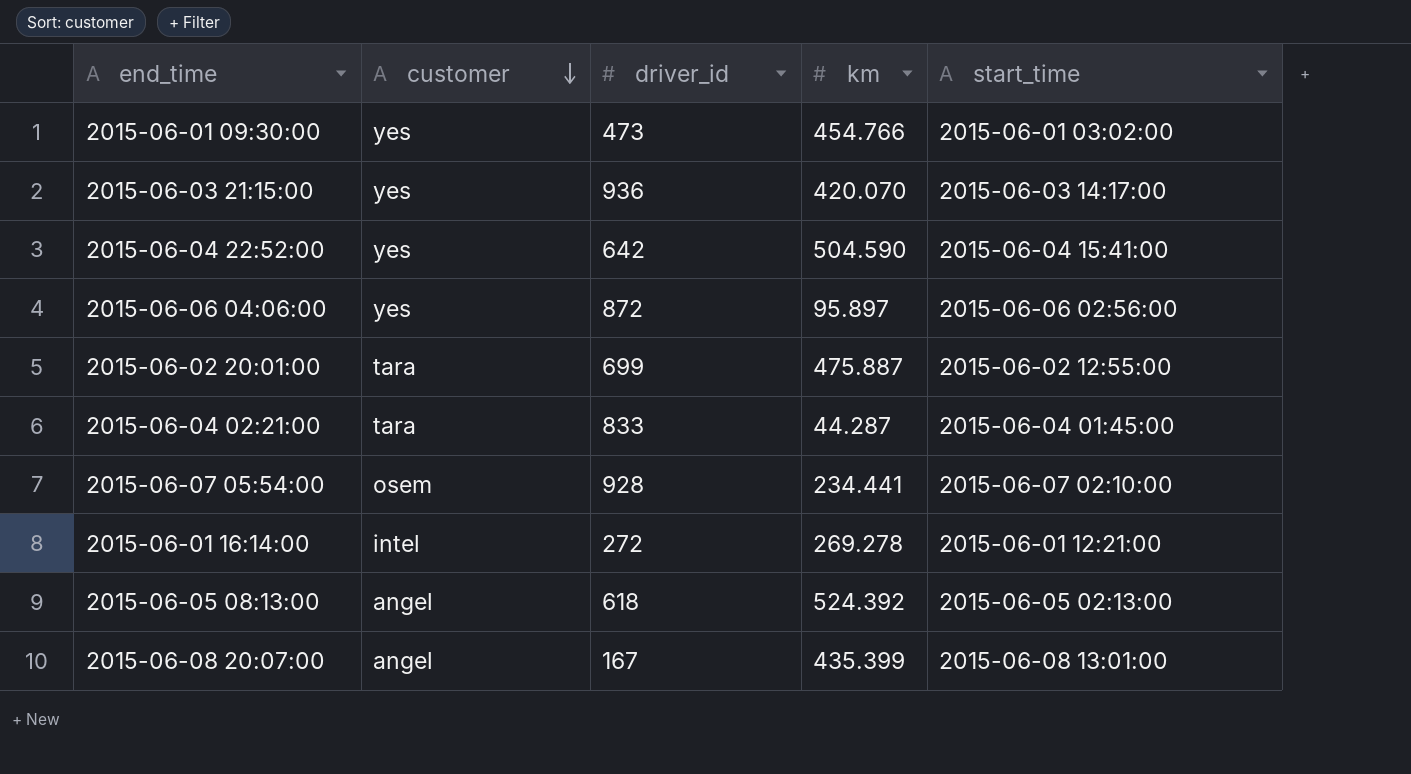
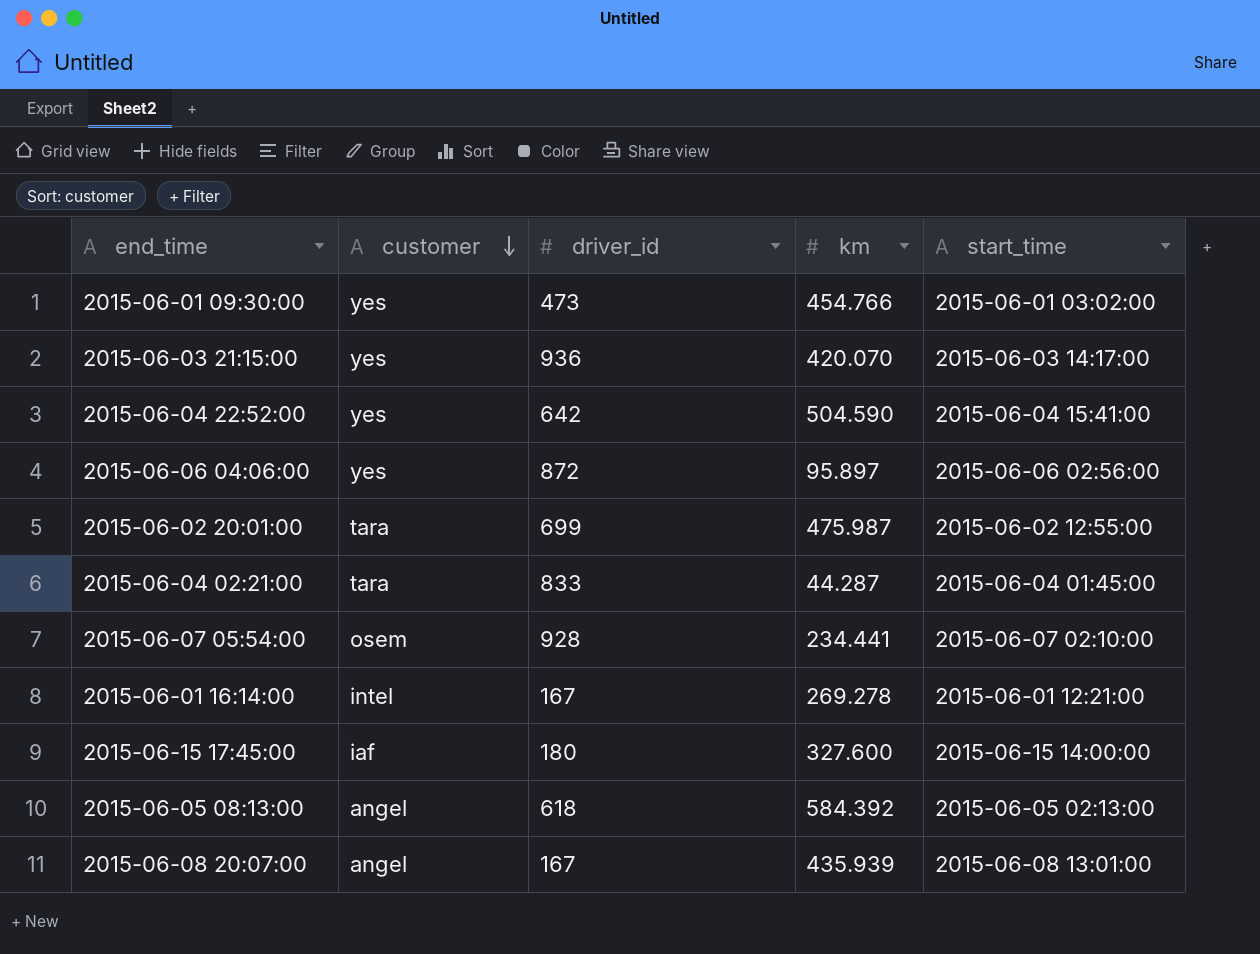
2015-06-02 20:01:00 | km: 475.887 -> 475.987
2015-06-01 16:14:00 | driver_id: 272 -> 167
row 2015-06-15 17:45:00: none -> iaf | 180 | 327.600 | 2015-06-15 14:00:00
2015-06-05 08:13:00 | km: 524.392 -> 584.392
2015-06-08 20:07:00 | km: 435.399 -> 435.939

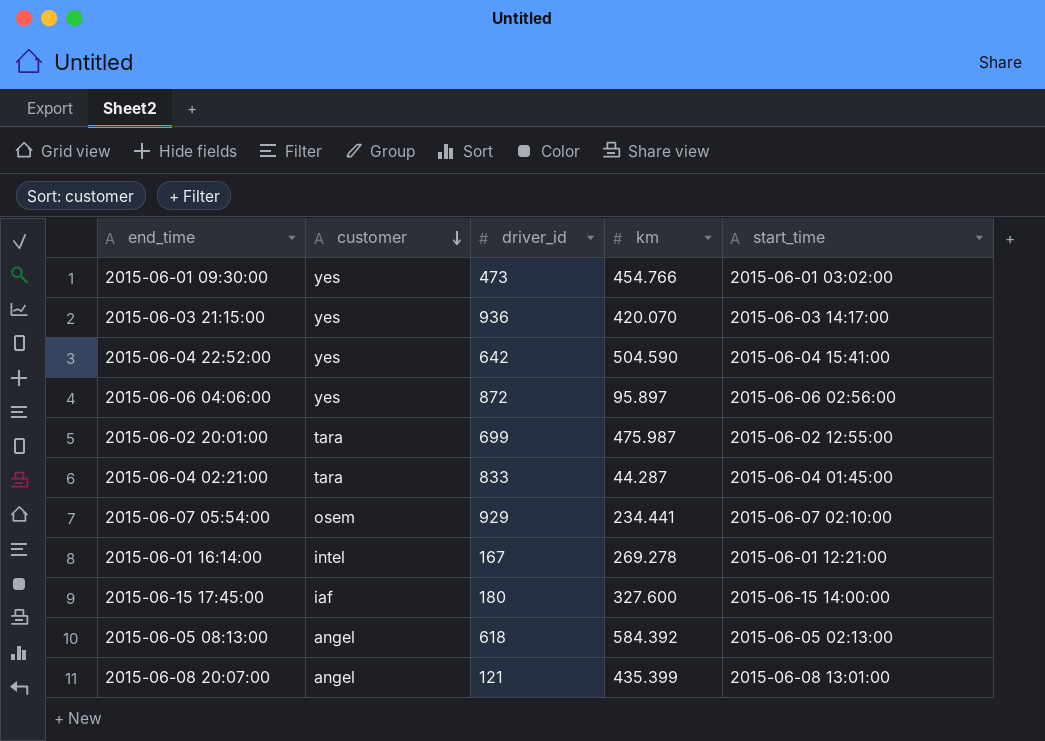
2015-06-07 05:54:00 | driver_id: 928 -> 929
2015-06-08 20:07:00 | driver_id: 167 -> 121
2015-06-08 20:07:00 | km: 435.939 -> 435.399

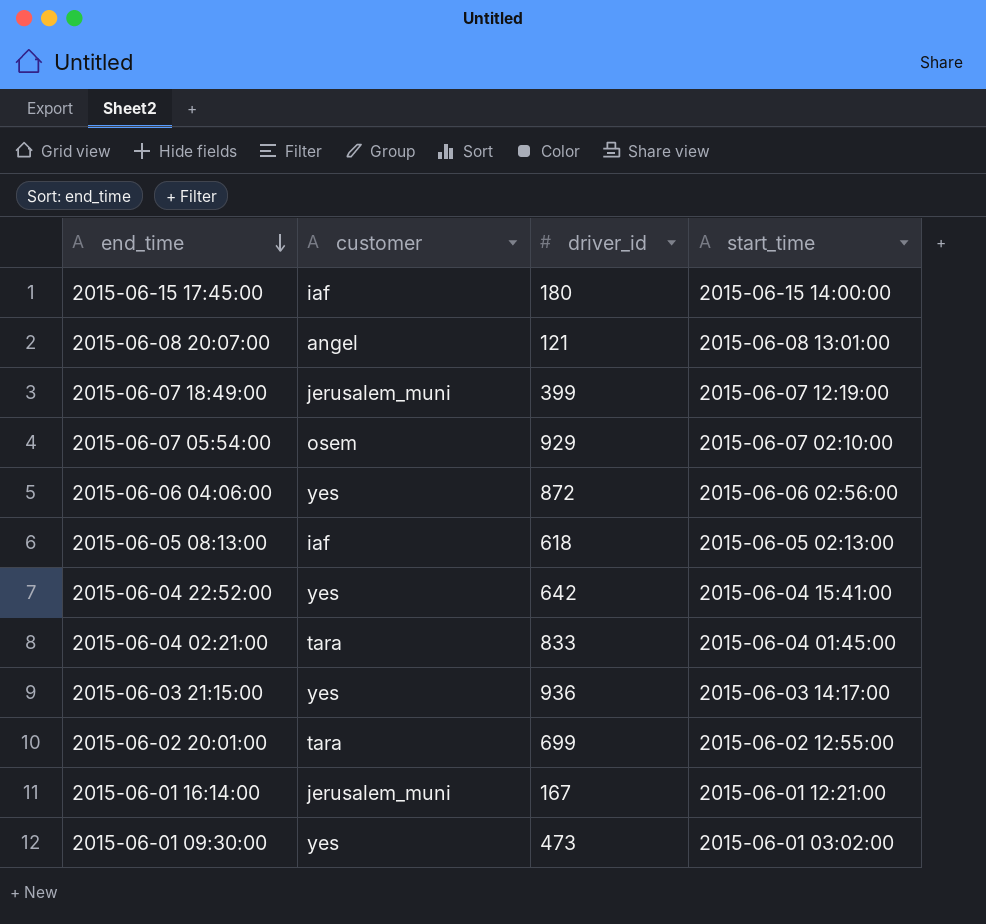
row order: customer descending -> end_time descending
column km | position: 4 -> none
row 2015-06-07 18:49:00: none -> jerusalem_muni | 399 | 2015-06-07 12:19:00
2015-06-05 08:13:00 | customer: angel -> iaf
2015-06-01 16:14:00 | customer: intel -> jerusalem_muni

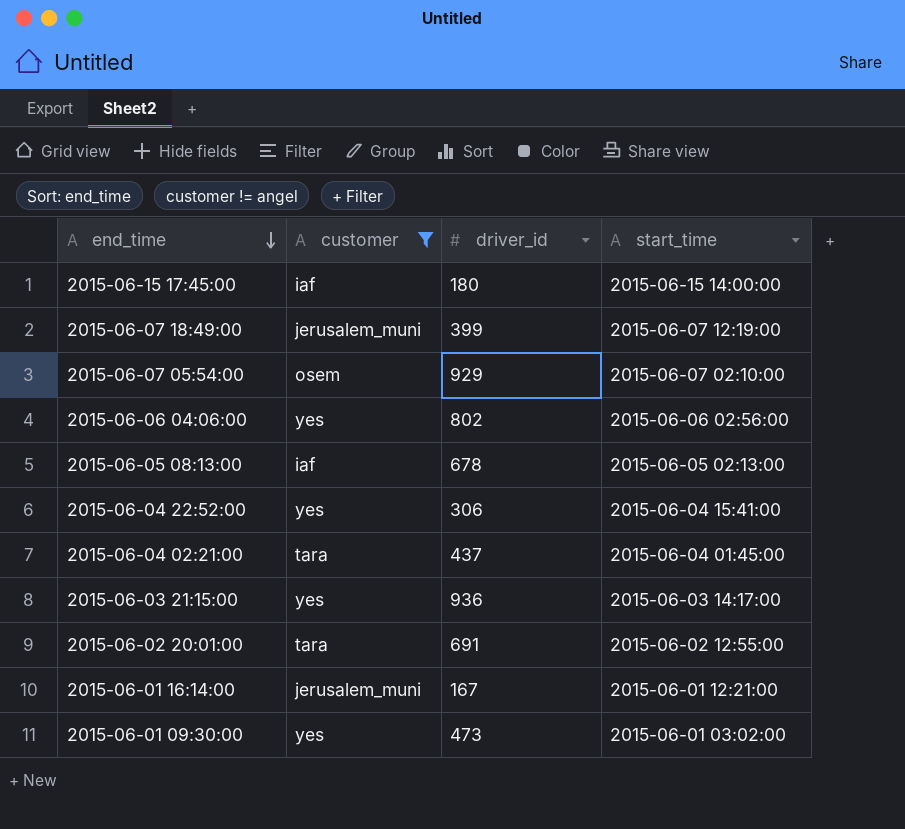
filter: none -> customer != angel
2015-06-06 04:06:00 | driver_id: 872 -> 802
2015-06-05 08:13:00 | driver_id: 618 -> 678
2015-06-04 22:52:00 | driver_id: 642 -> 306
2015-06-04 02:21:00 | driver_id: 833 -> 437
2015-06-02 20:01:00 | driver_id: 699 -> 691

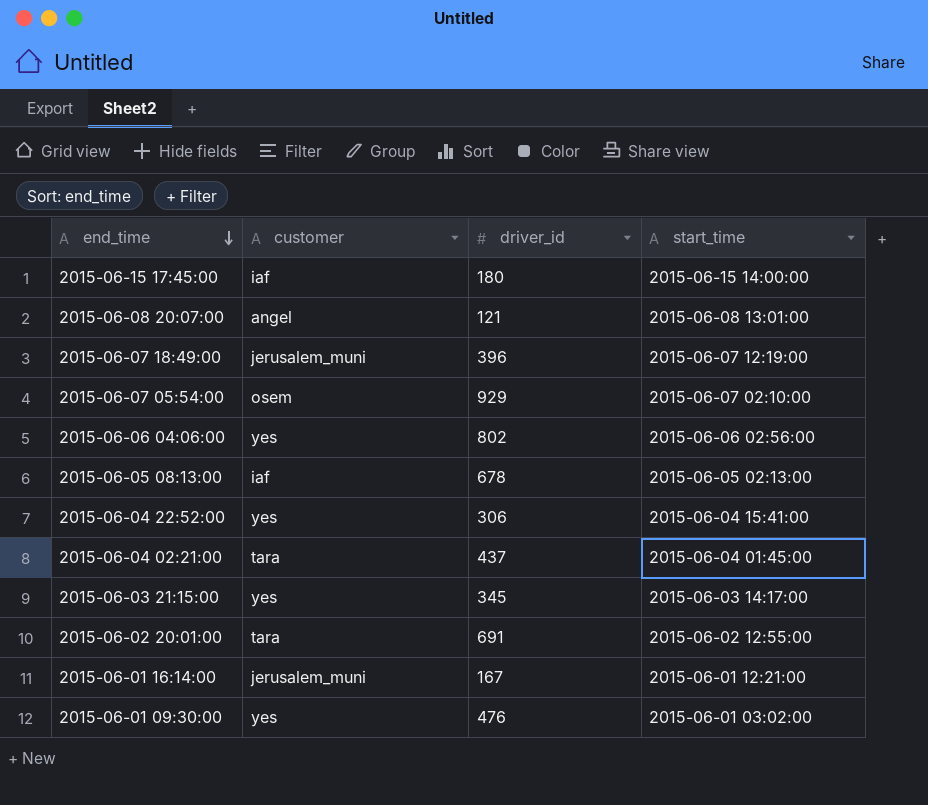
filter: customer != angel -> none
2015-06-07 18:49:00 | driver_id: 399 -> 396
2015-06-03 21:15:00 | driver_id: 936 -> 345
2015-06-01 09:30:00 | driver_id: 473 -> 476

